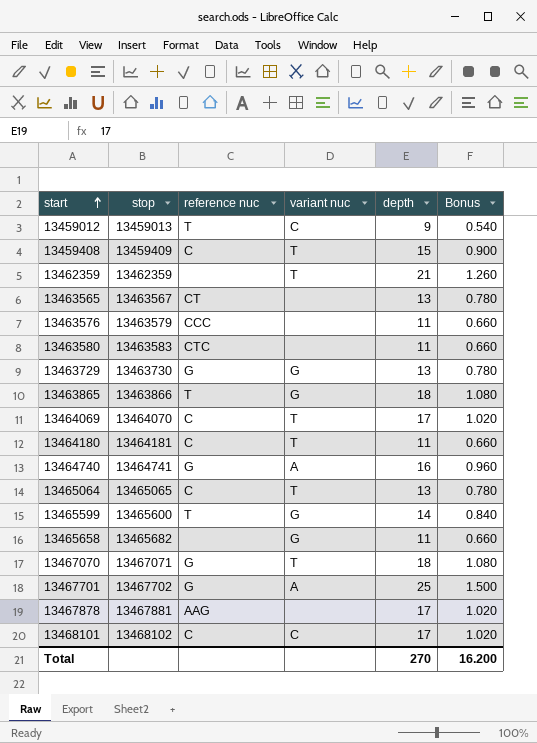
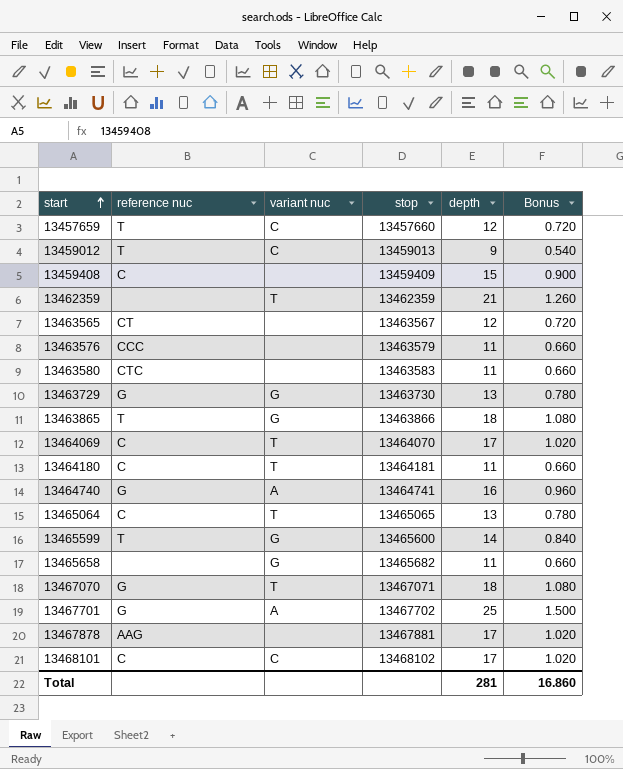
column stop | position: 2 -> 4
row 13457659: none -> T | C | 13457660 | 12 | 0.720
13459408 | variant nuc: T -> none
13463565 | depth: 13 -> 12
13463565 | Bonus: 0.780 -> 0.720
Total | depth: 270 -> 281
Total | Bonus: 16.200 -> 16.860

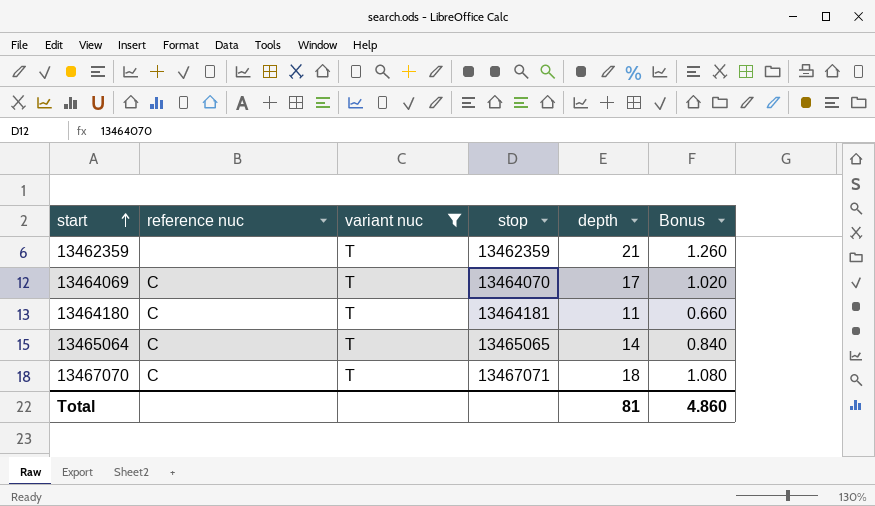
filter: none -> variant nuc = T
13465064 | depth: 13 -> 14
13465064 | Bonus: 0.780 -> 0.840
13467070 | reference nuc: G -> C
Total | depth: 281 -> 81
Total | Bonus: 16.860 -> 4.860

